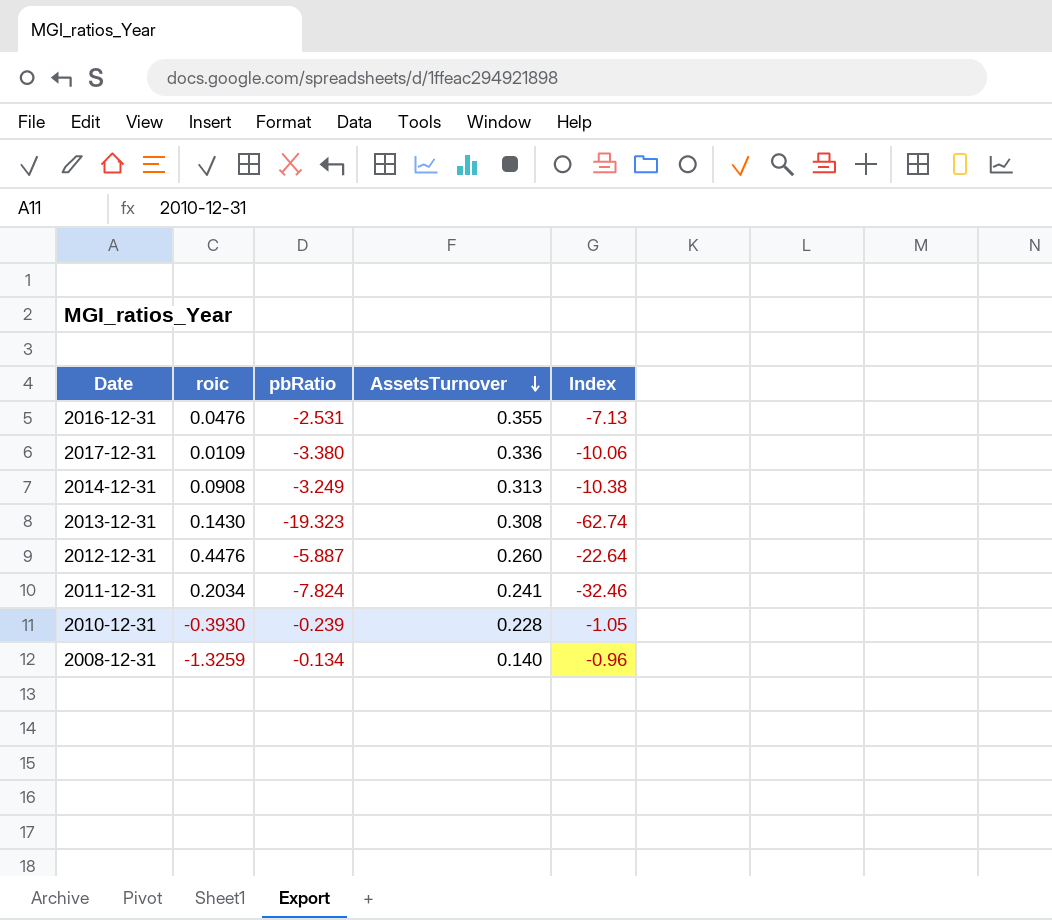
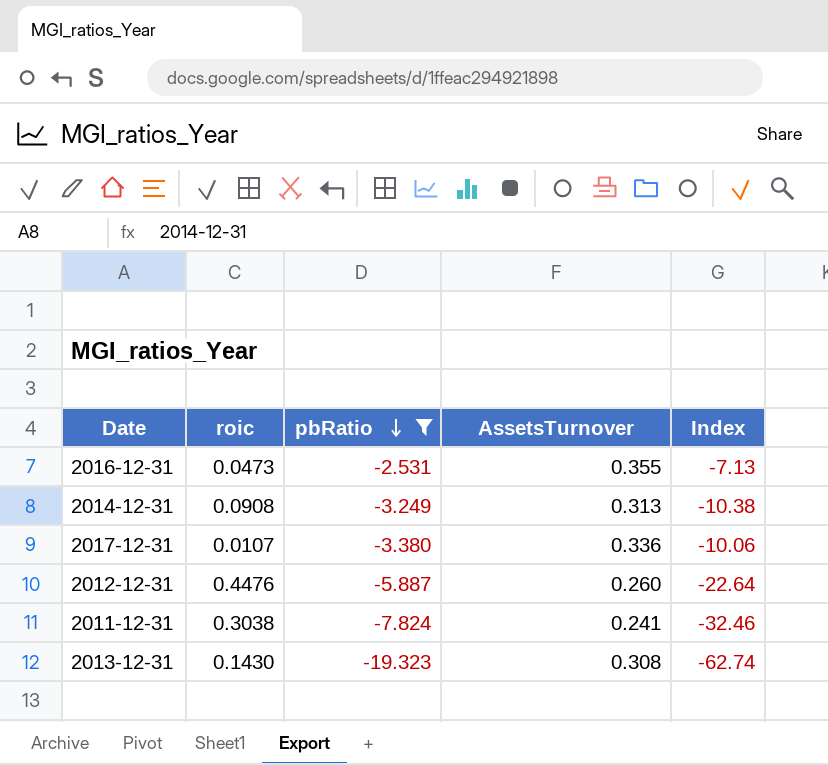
filter: none -> pbRatio <= -2.531
row order: AssetsTurnover descending -> pbRatio descending
2016-12-31 | roic: 0.0476 -> 0.0473
2017-12-31 | roic: 0.0109 -> 0.0107
2011-12-31 | roic: 0.2034 -> 0.3038

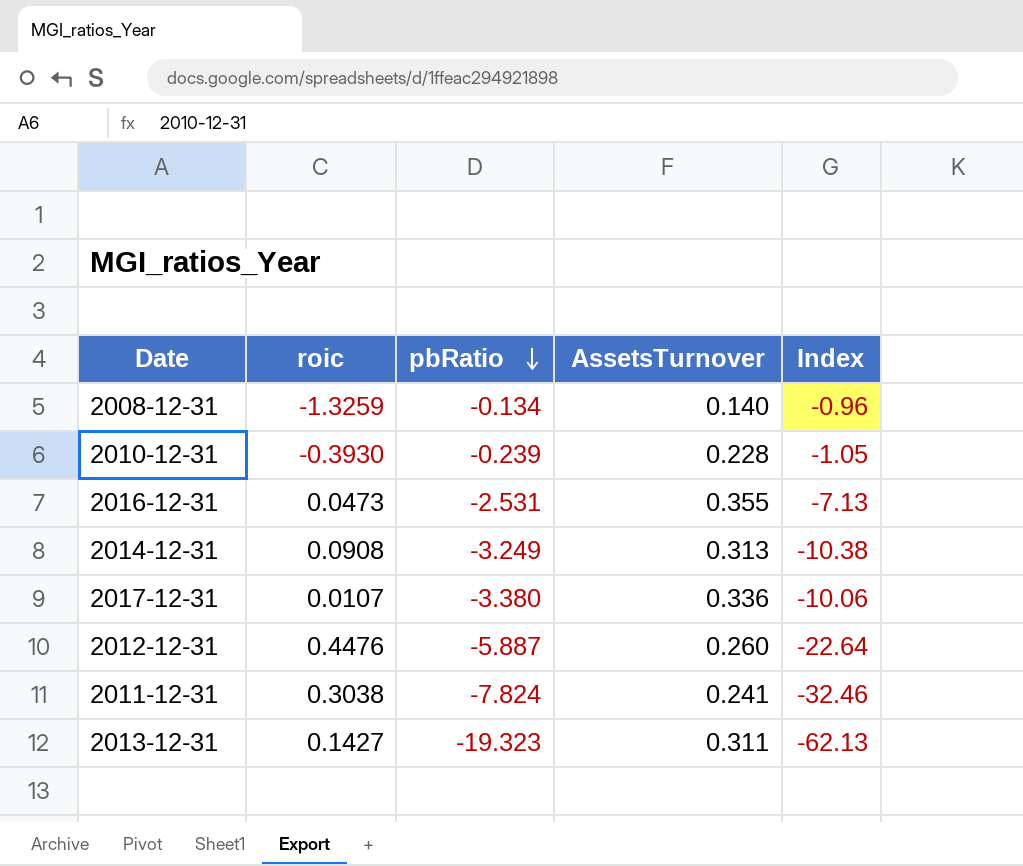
filter: pbRatio <= -2.531 -> none
2013-12-31 | roic: 0.1430 -> 0.1427
2013-12-31 | AssetsTurnover: 0.308 -> 0.311
2013-12-31 | Index: -62.74 -> -62.13

